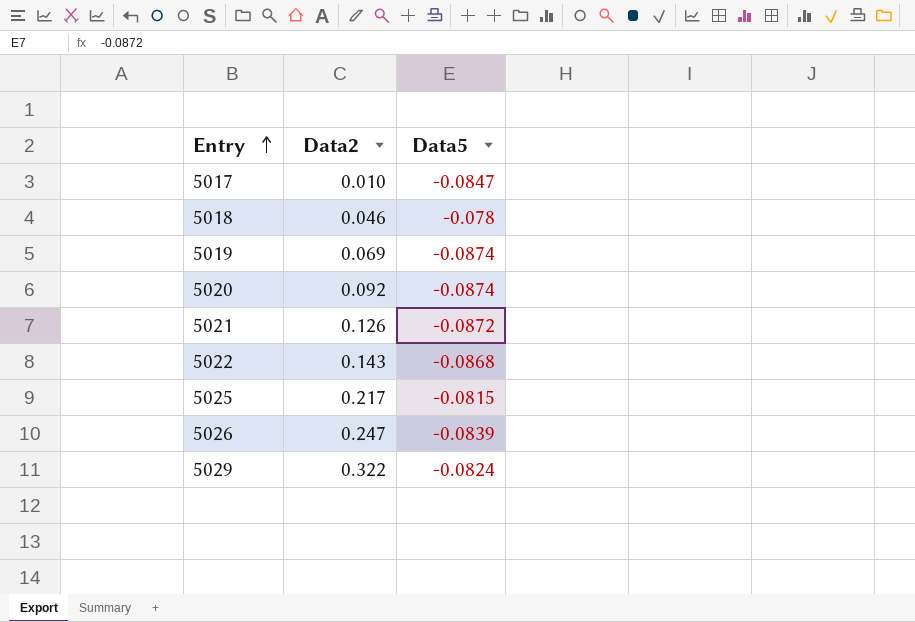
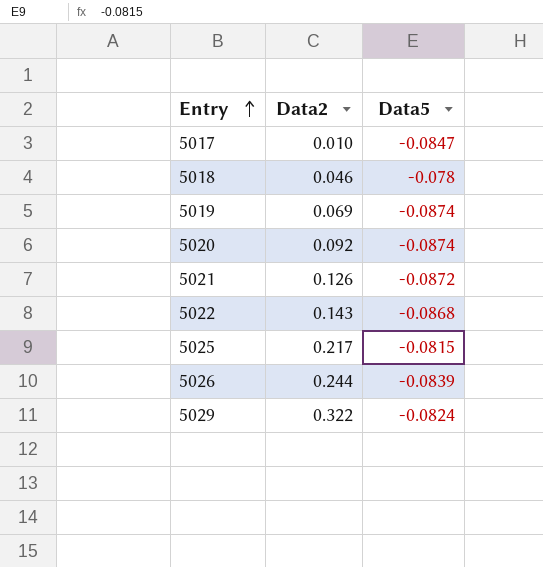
5026 | Data2: 0.247 -> 0.244

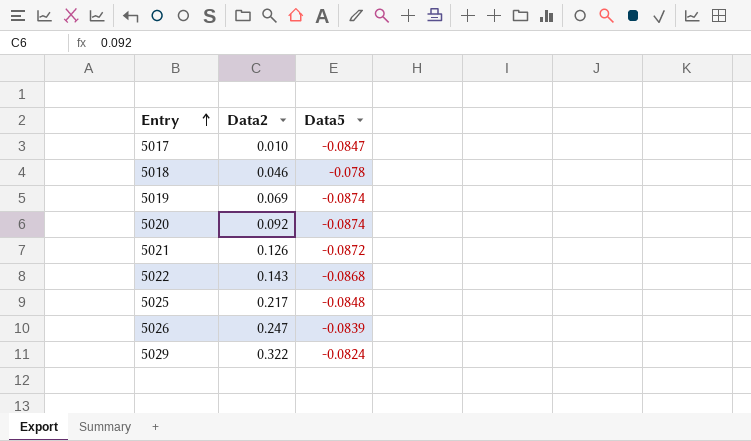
5025 | Data5: -0.0815 -> -0.0848
5026 | Data2: 0.244 -> 0.247

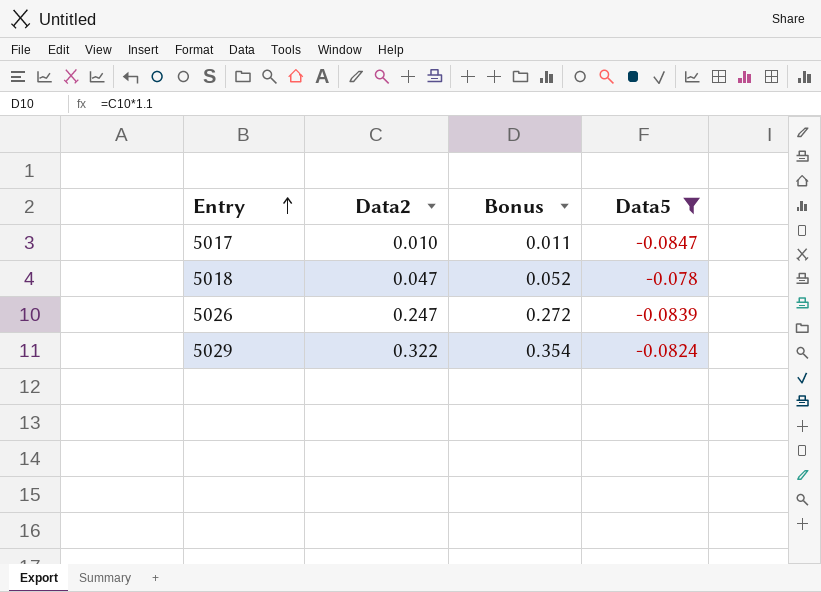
filter: none -> Data5 >= -0.0847
column Bonus | formula: none -> [Data2] * 1.1
5018 | Data2: 0.046 -> 0.047

